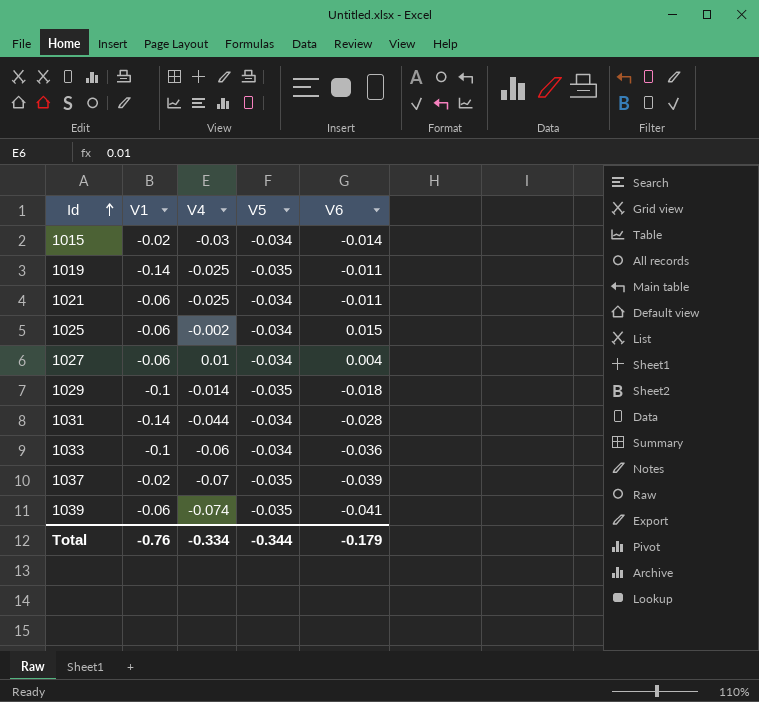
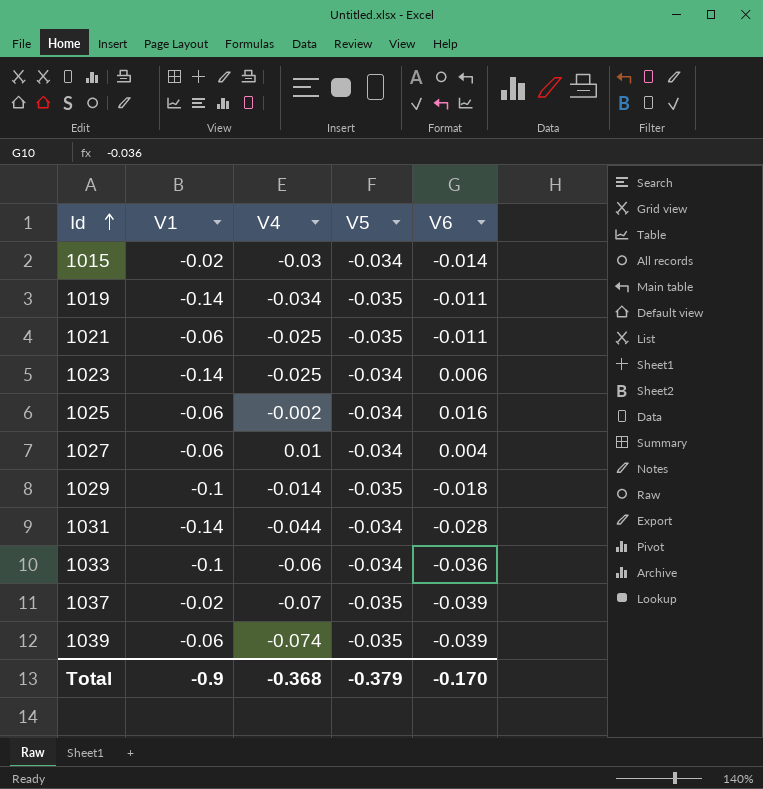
1019 | V4: -0.025 -> -0.034
1021 | V5: -0.034 -> -0.035
row 1023: none -> -0.14 | -0.025 | -0.034 | 0.006
1025 | V6: 0.015 -> 0.016
1039 | V6: -0.041 -> -0.039
Total | V1: -0.76 -> -0.9
Total | V4: -0.334 -> -0.368
Total | V5: -0.344 -> -0.379
Total | V6: -0.179 -> -0.170

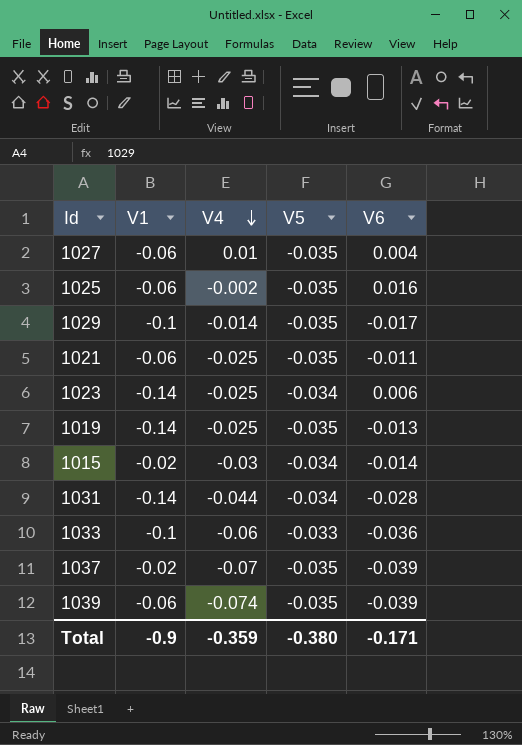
row order: Id ascending -> V4 descending
1027 | V5: -0.034 -> -0.035
1025 | V5: -0.034 -> -0.035
1029 | V6: -0.018 -> -0.017
1019 | V4: -0.034 -> -0.025
1019 | V6: -0.011 -> -0.013
1033 | V5: -0.034 -> -0.033
Total | V4: -0.368 -> -0.359
Total | V5: -0.379 -> -0.380
Total | V6: -0.170 -> -0.171

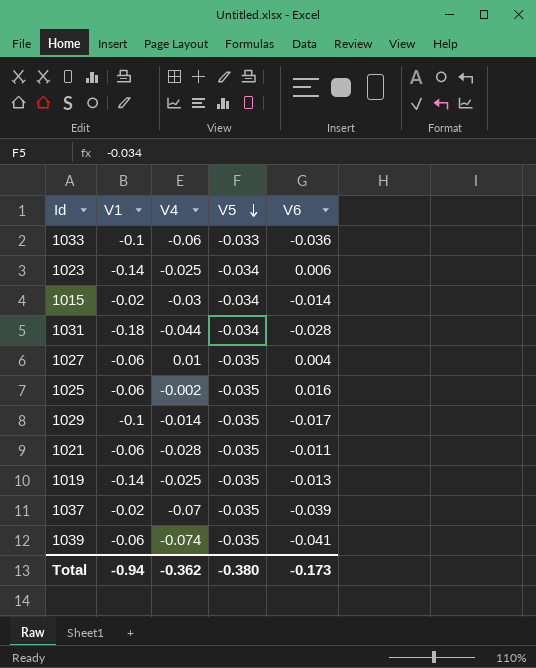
row order: V4 descending -> V5 descending
1031 | V1: -0.14 -> -0.18
1021 | V4: -0.025 -> -0.028
1039 | V6: -0.039 -> -0.041
Total | V1: -0.9 -> -0.94
Total | V4: -0.359 -> -0.362
Total | V6: -0.171 -> -0.173

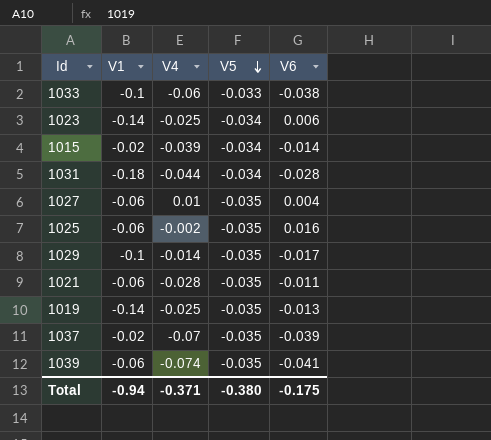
1033 | V6: -0.036 -> -0.038
1015 | V4: -0.03 -> -0.039
Total | V4: -0.362 -> -0.371
Total | V6: -0.173 -> -0.175

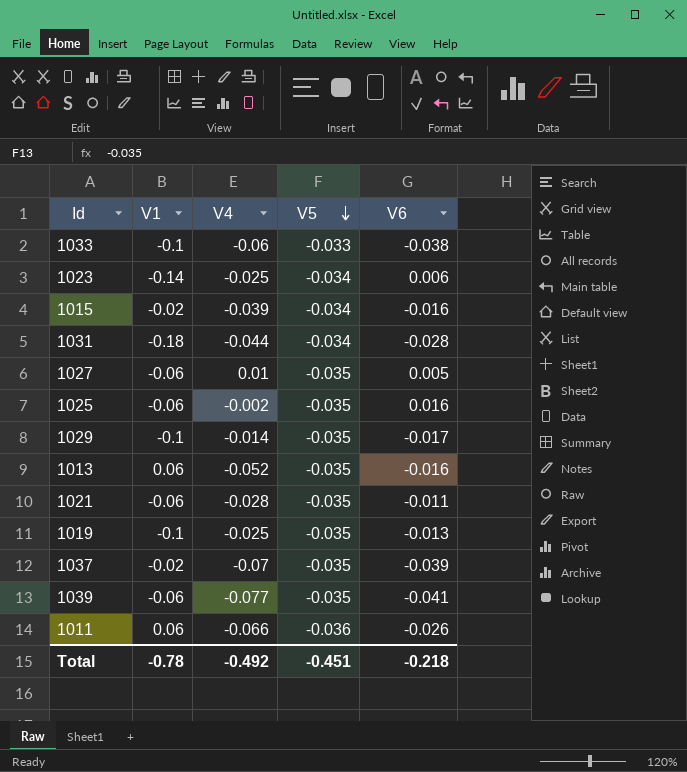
1015 | V6: -0.014 -> -0.016
1027 | V6: 0.004 -> 0.005
row 1013: none -> 0.06 | -0.052 | -0.035 | -0.016
1019 | V1: -0.14 -> -0.1
1039 | V4: -0.074 -> -0.077
row 1011: none -> 0.06 | -0.066 | -0.036 | -0.026
Total | V1: -0.94 -> -0.78
Total | V4: -0.371 -> -0.492
Total | V5: -0.380 -> -0.451
Total | V6: -0.175 -> -0.218

